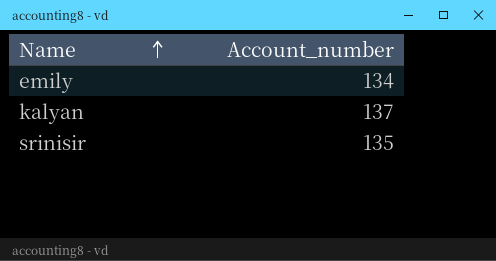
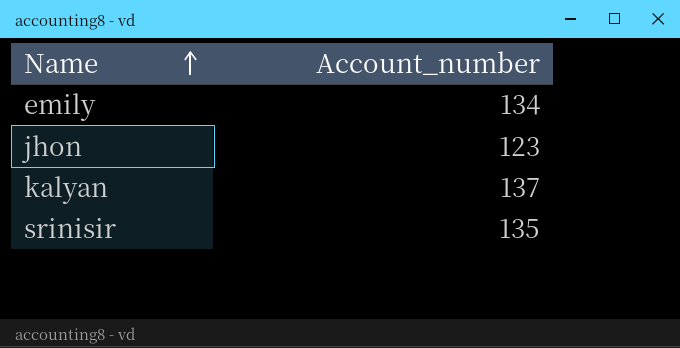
row jhon: none -> 123

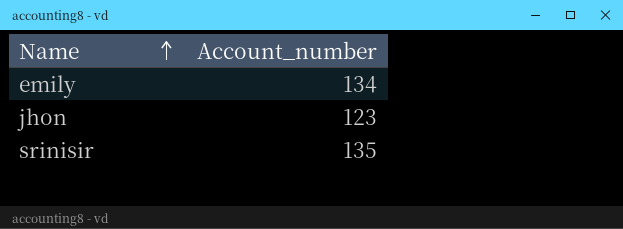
row kalyan: 137 -> none

